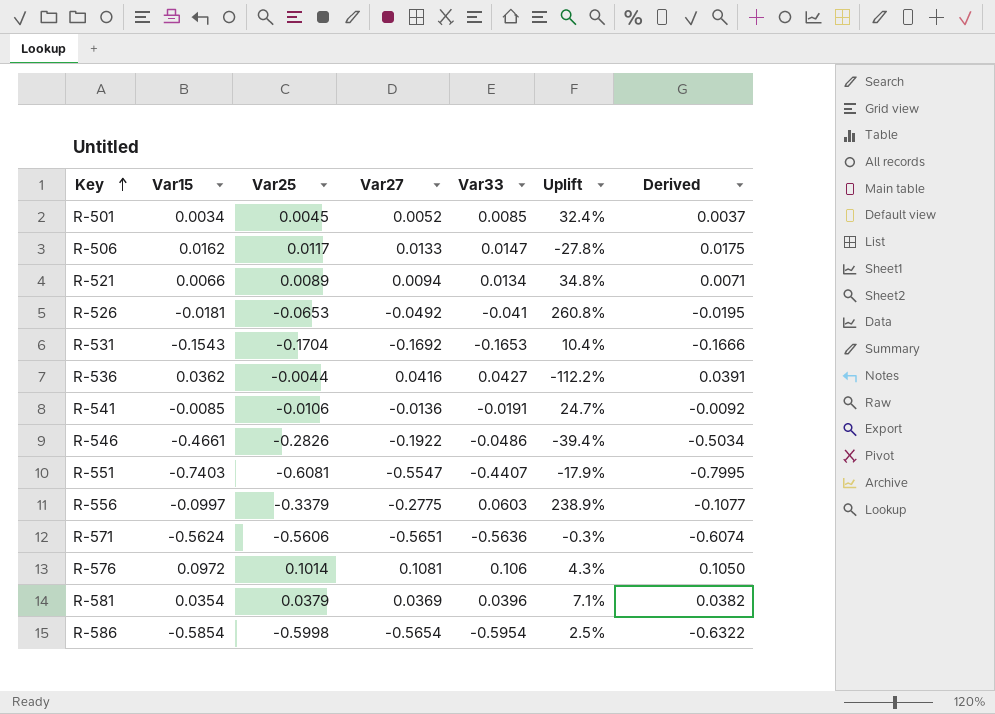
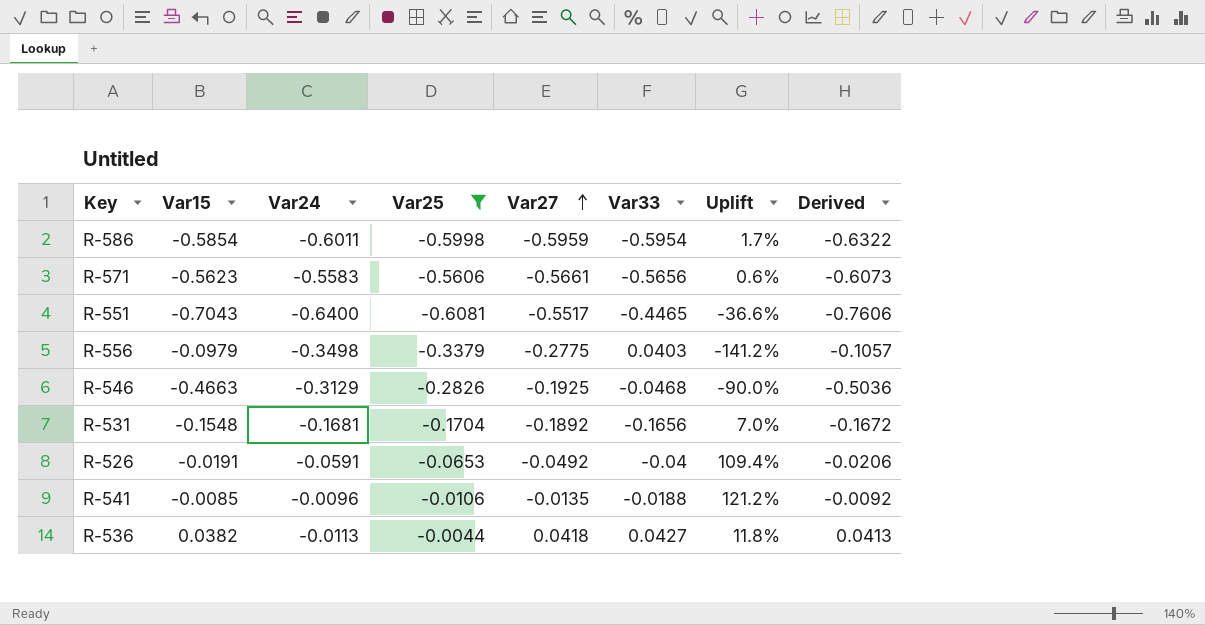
filter: none -> Var25 <= -0.0044
row order: Key ascending -> Var27 ascending
column Var24 | position: none -> 3
column Uplift | formula: ([Var25] - [Var15]) / [Var15] -> ([Var33] - [Var15]) / [Var15]
R-586 | Var27: -0.5654 -> -0.5959
R-571 | Var15: -0.5624 -> -0.5623
R-571 | Var27: -0.5651 -> -0.5661
R-571 | Var33: -0.5636 -> -0.5656
R-571 | Derived: -0.6074 -> -0.6073
R-551 | Var15: -0.7403 -> -0.7043
R-551 | Var27: -0.5547 -> -0.5517
R-551 | Var33: -0.4407 -> -0.4465
R-551 | Derived: -0.7995 -> -0.7606
R-556 | Var15: -0.0997 -> -0.0979
R-556 | Var33: 0.0603 -> 0.0403
R-556 | Derived: -0.1077 -> -0.1057
R-546 | Var15: -0.4661 -> -0.4663
R-546 | Var27: -0.1922 -> -0.1925
R-546 | Var33: -0.0486 -> -0.0468
R-546 | Derived: -0.5034 -> -0.5036
R-531 | Var15: -0.1543 -> -0.1548
R-531 | Var27: -0.1692 -> -0.1892
R-531 | Var33: -0.1653 -> -0.1656
R-531 | Derived: -0.1666 -> -0.1672
R-526 | Var15: -0.0181 -> -0.0191
R-526 | Var33: -0.041 -> -0.04
R-526 | Derived: -0.0195 -> -0.0206
R-541 | Var27: -0.0136 -> -0.0135
R-541 | Var33: -0.0191 -> -0.0188
R-536 | Var15: 0.0362 -> 0.0382
R-536 | Var27: 0.0416 -> 0.0418
R-536 | Derived: 0.0391 -> 0.0413

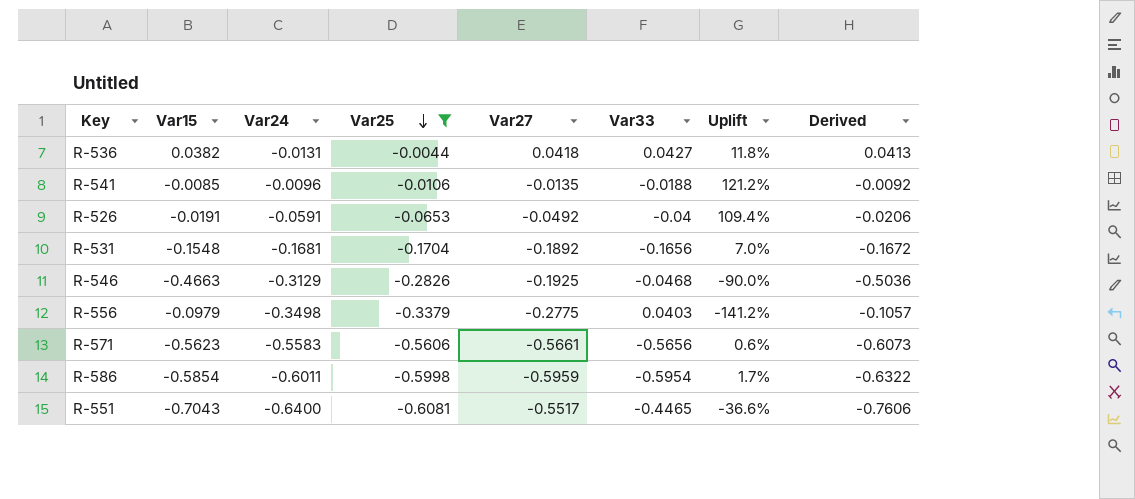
row order: Var27 ascending -> Var25 descending
R-536 | Var24: -0.0113 -> -0.0131

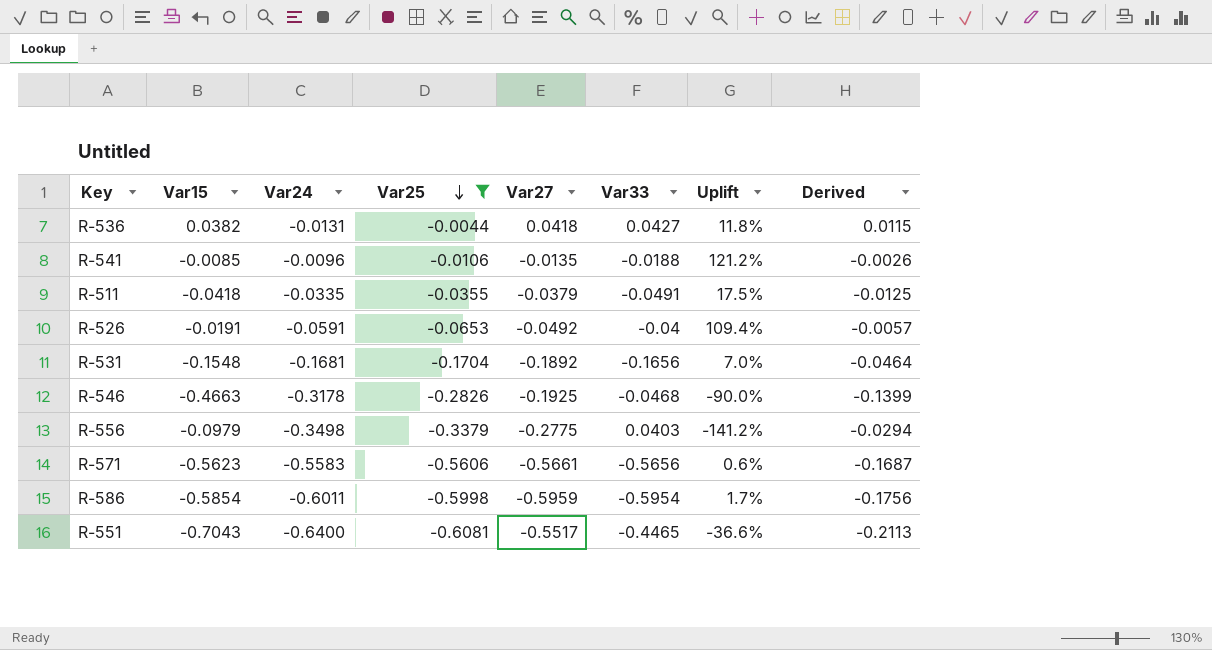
column Derived | formula: [Var15] * 1.08 -> [Var15] * 0.3
row R-511: none -> -0.0418 | -0.0335 | -0.0355 | -0.0379 | -0.0491 | 17.5% | -0.0125
R-546 | Var24: -0.3129 -> -0.3178

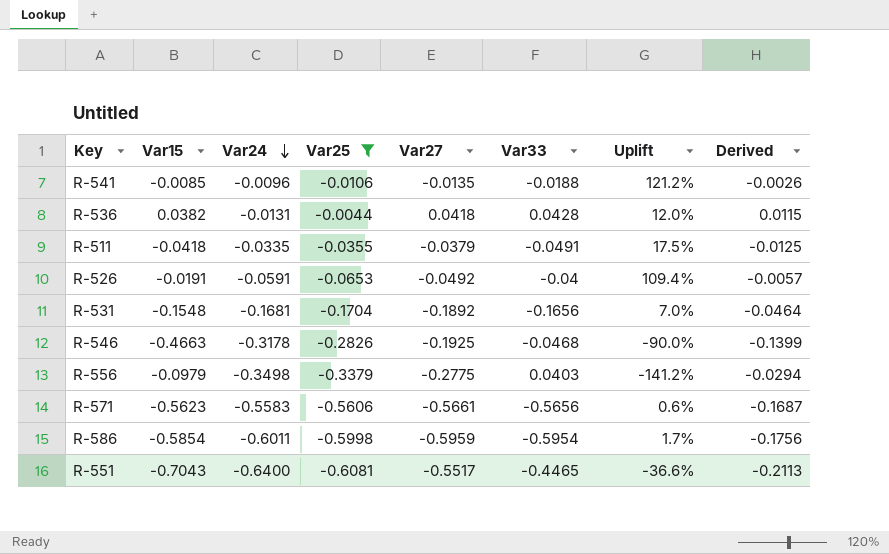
row order: Var25 descending -> Var24 descending
R-536 | Var33: 0.0427 -> 0.0428
R-536 | Uplift: 11.8% -> 12.0%

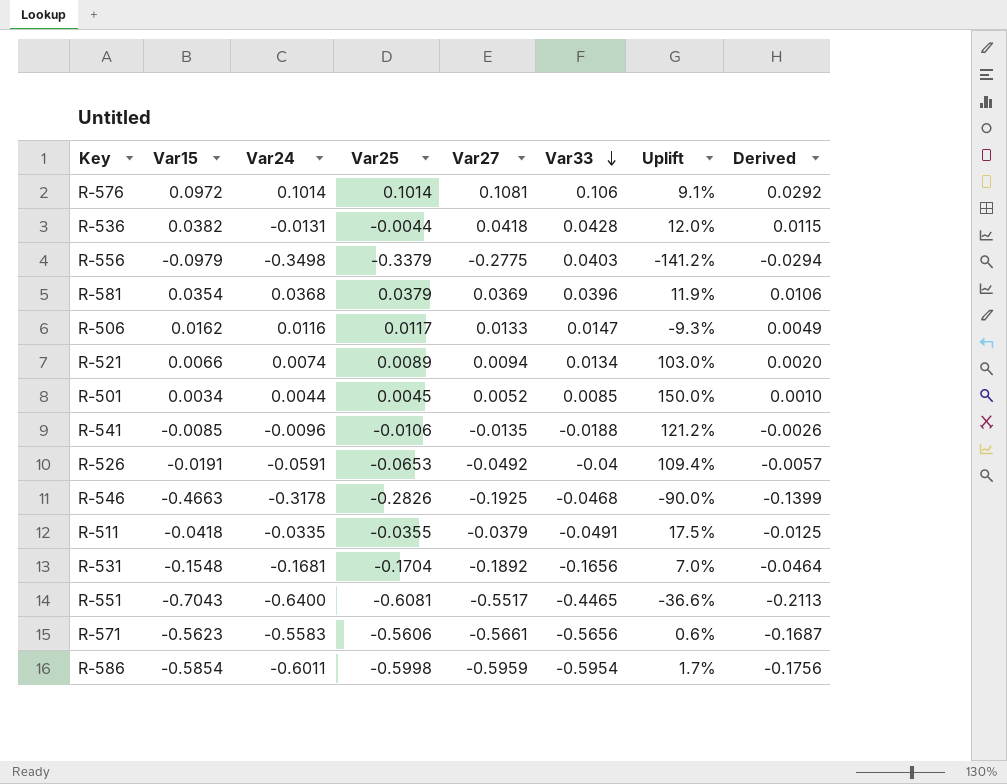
filter: Var25 <= -0.0044 -> none
row order: Var24 descending -> Var33 descending

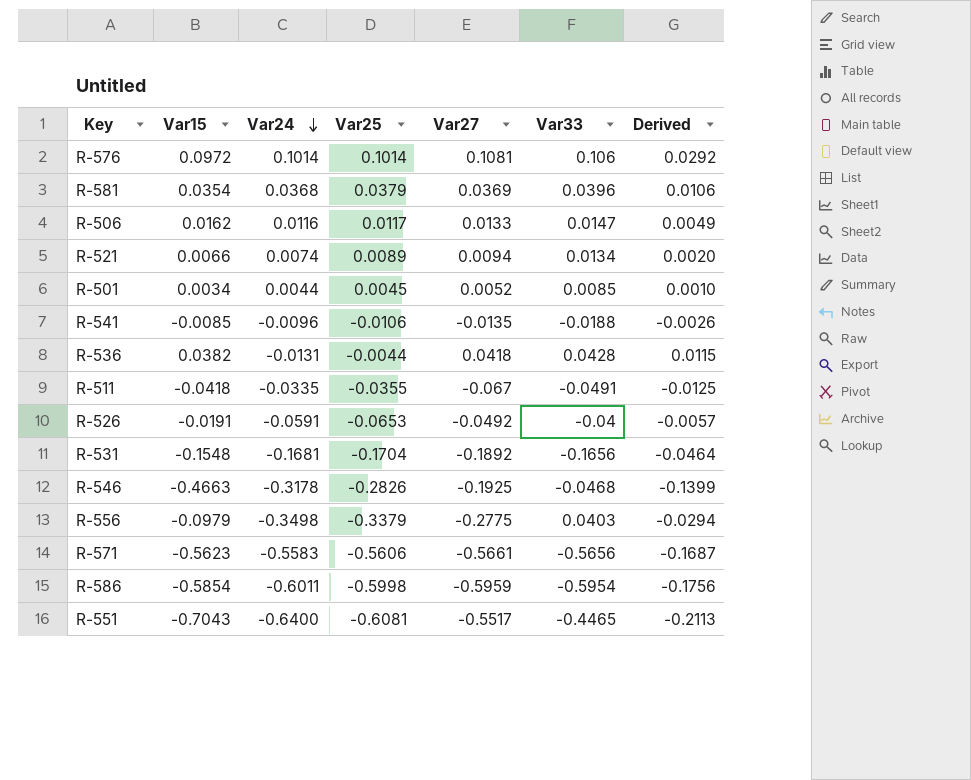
row order: Var33 descending -> Var24 descending
column Uplift | formula: ([Var33] - [Var15]) / [Var15] -> none
R-511 | Var27: -0.0379 -> -0.067

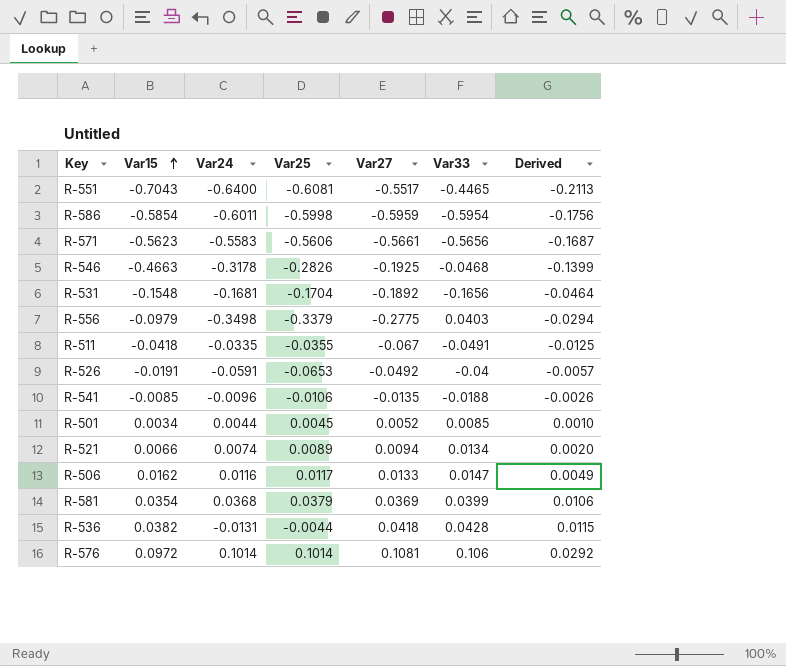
row order: Var24 descending -> Var15 ascending
R-581 | Var33: 0.0396 -> 0.0399

